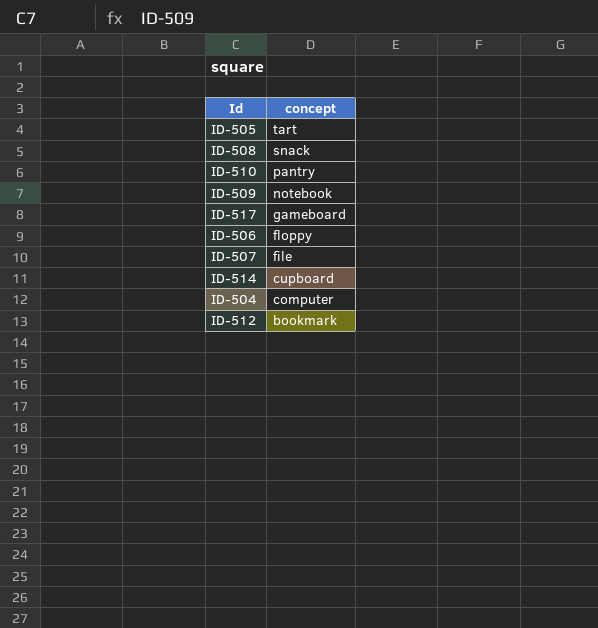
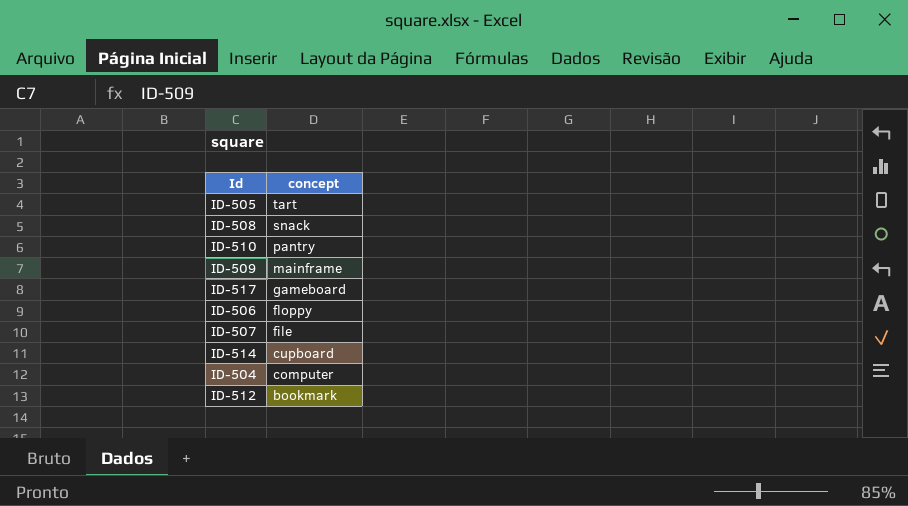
ID-509 | concept: notebook -> mainframe

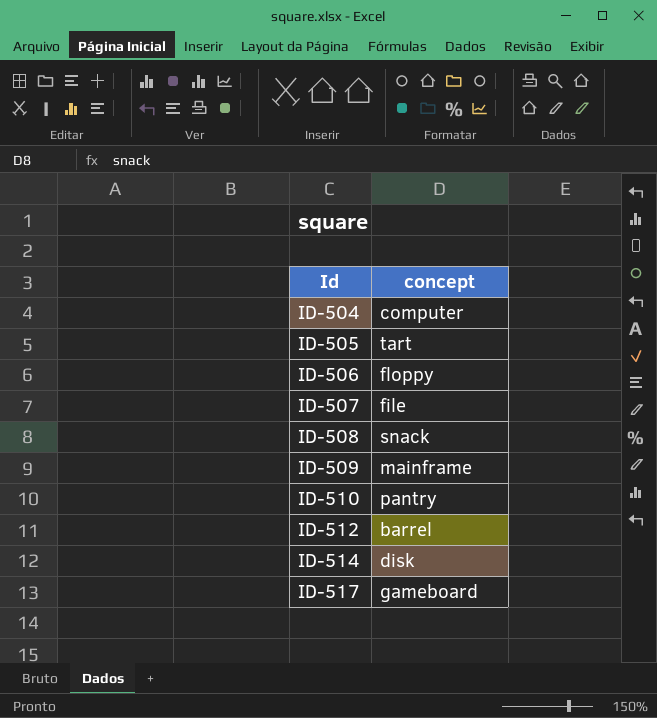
row order: concept descending -> Id ascending
ID-512 | concept: bookmark -> barrel
ID-514 | concept: cupboard -> disk

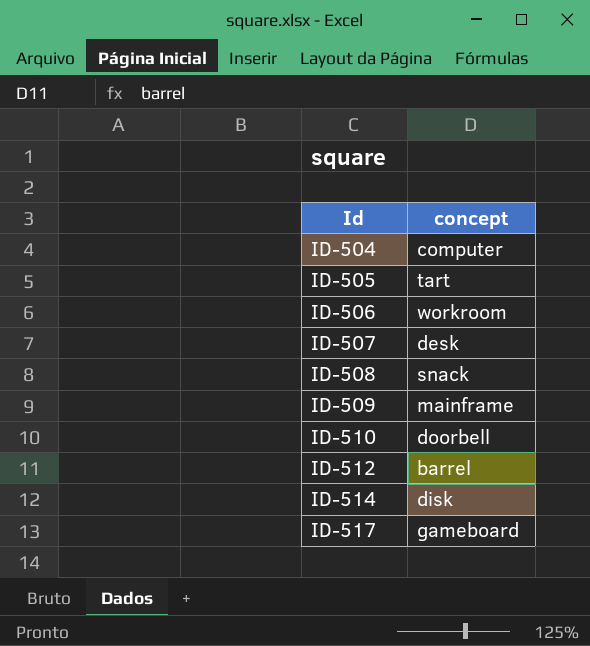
ID-506 | concept: floppy -> workroom
ID-507 | concept: file -> desk
ID-510 | concept: pantry -> doorbell

